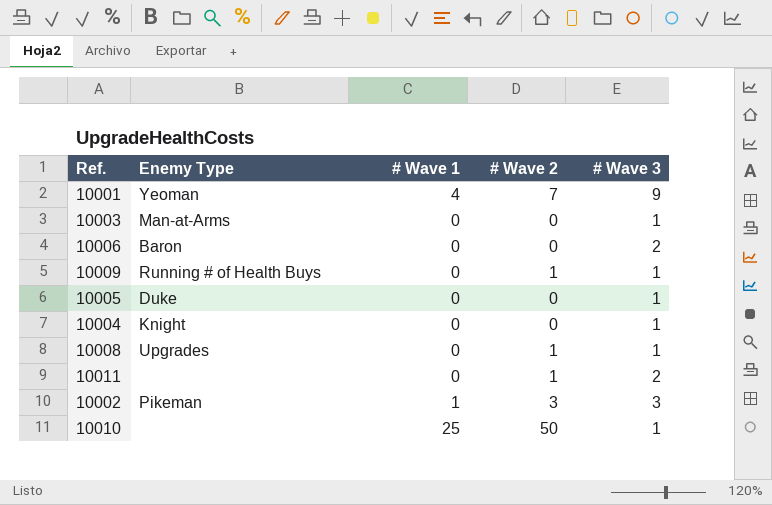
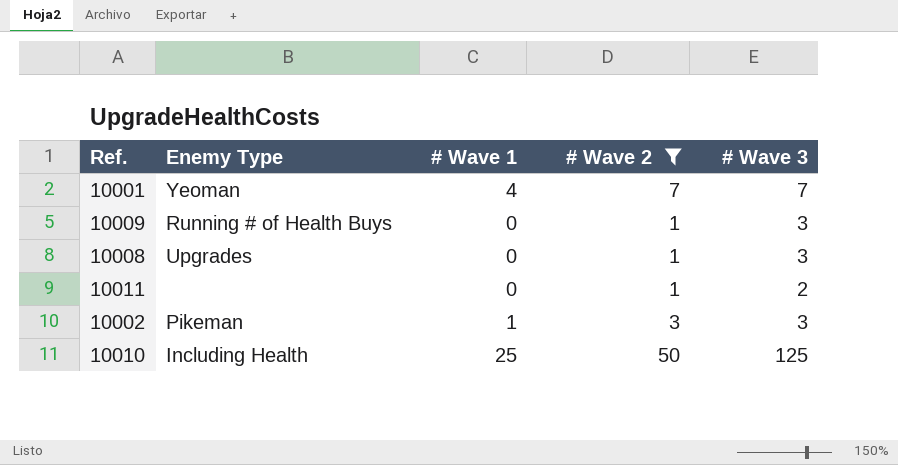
filter: none -> # Wave 2 != 0
10001 | # Wave 3: 9 -> 7
10009 | # Wave 3: 1 -> 3
10008 | # Wave 3: 1 -> 3
10010 | Enemy Type: none -> Including Health
10010 | # Wave 3: 1 -> 125

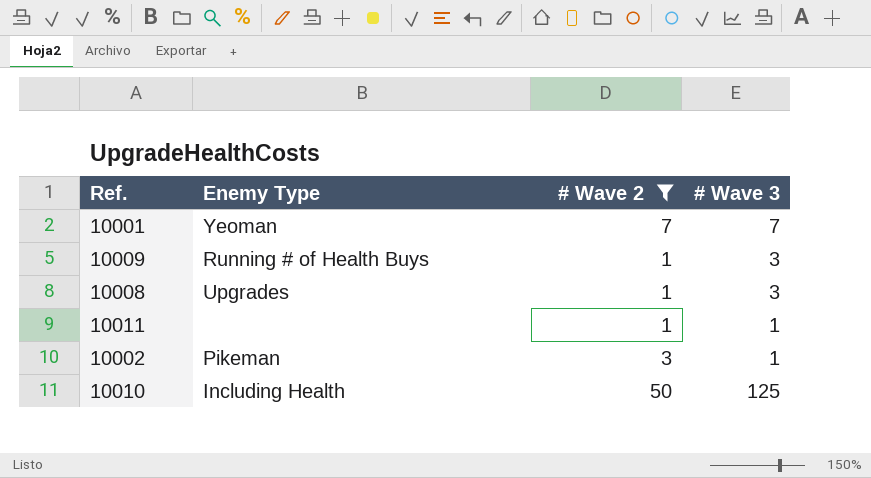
column # Wave 1 | position: 3 -> none
10011 | # Wave 3: 2 -> 1
10002 | # Wave 3: 3 -> 1

